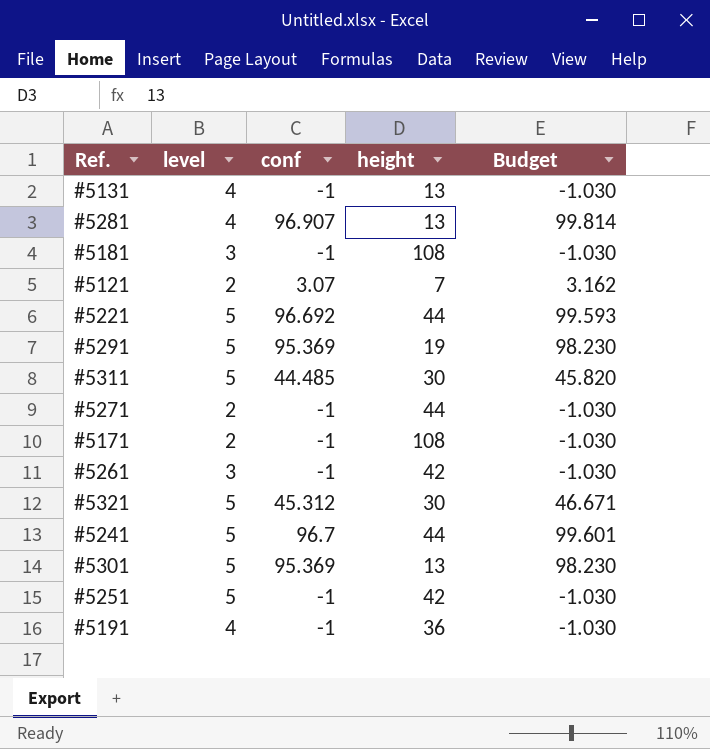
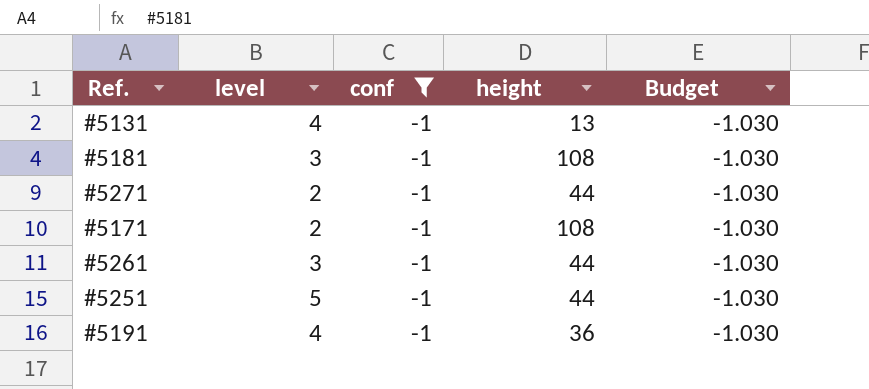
filter: none -> conf = -1
#5261 | height: 42 -> 44
#5251 | height: 42 -> 44

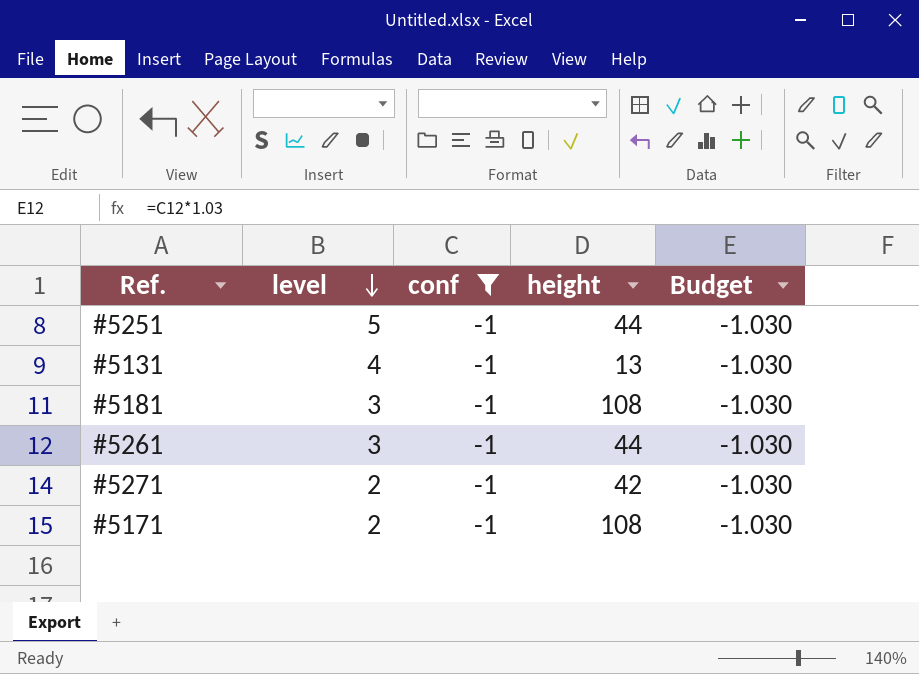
row order: none -> level descending
row #5191: 4 | -1 | 36 | -1.030 -> none
#5271 | height: 44 -> 42

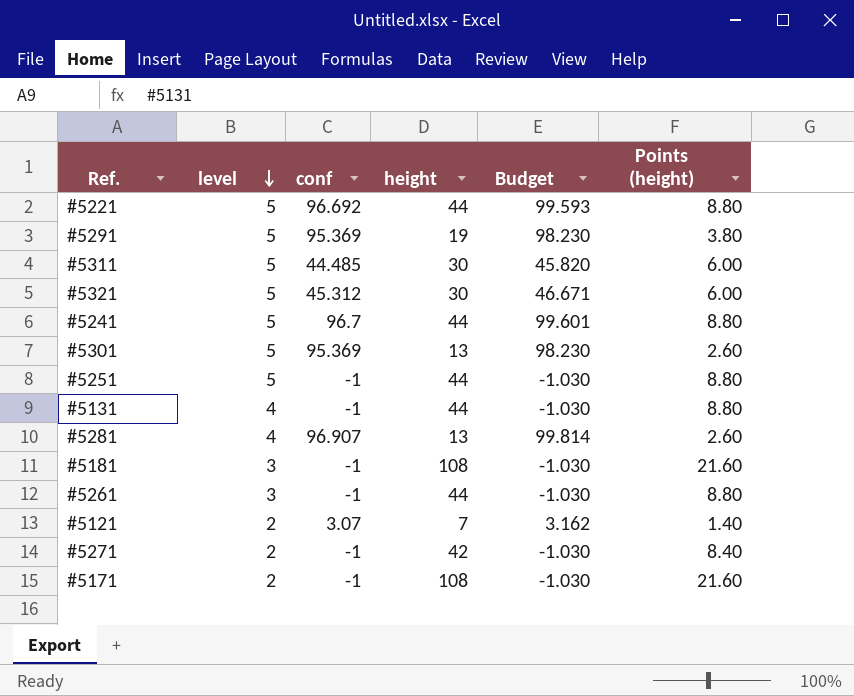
filter: conf = -1 -> none
column Points (height) | formula: none -> [height] * 0.2
#5131 | height: 13 -> 44

